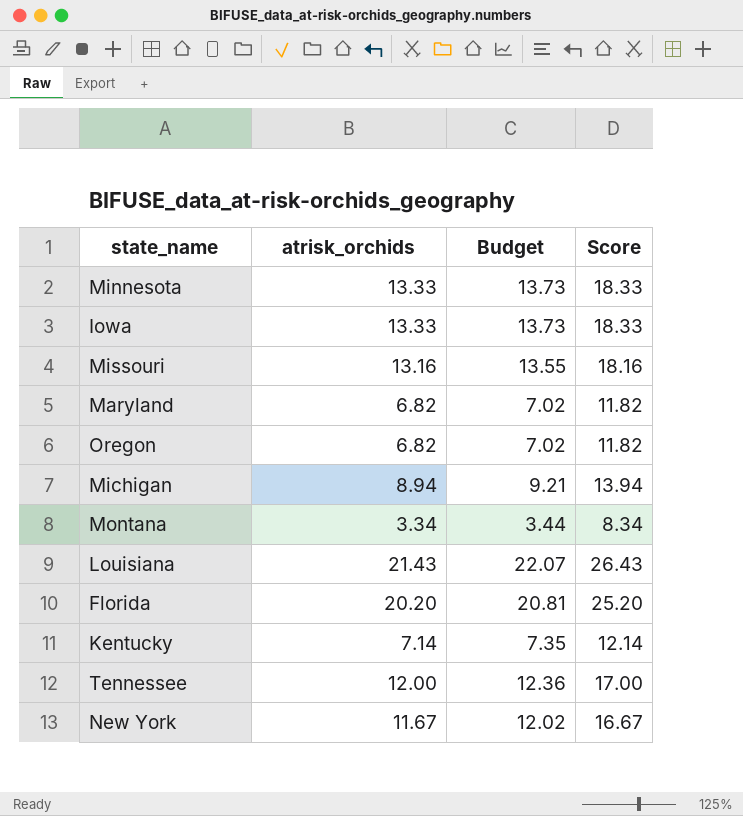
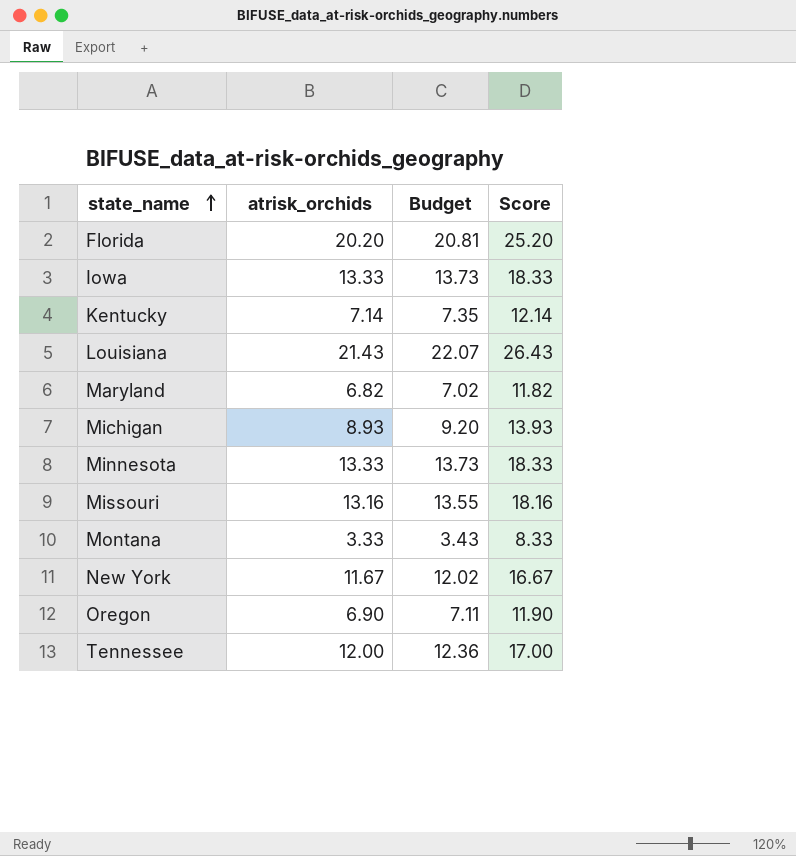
row order: none -> state_name ascending
Michigan | atrisk_orchids: 8.94 -> 8.93
Michigan | Budget: 9.21 -> 9.20
Michigan | Score: 13.94 -> 13.93
Montana | atrisk_orchids: 3.34 -> 3.33
Montana | Budget: 3.44 -> 3.43
Montana | Score: 8.34 -> 8.33
Oregon | atrisk_orchids: 6.82 -> 6.90
Oregon | Budget: 7.02 -> 7.11
Oregon | Score: 11.82 -> 11.90

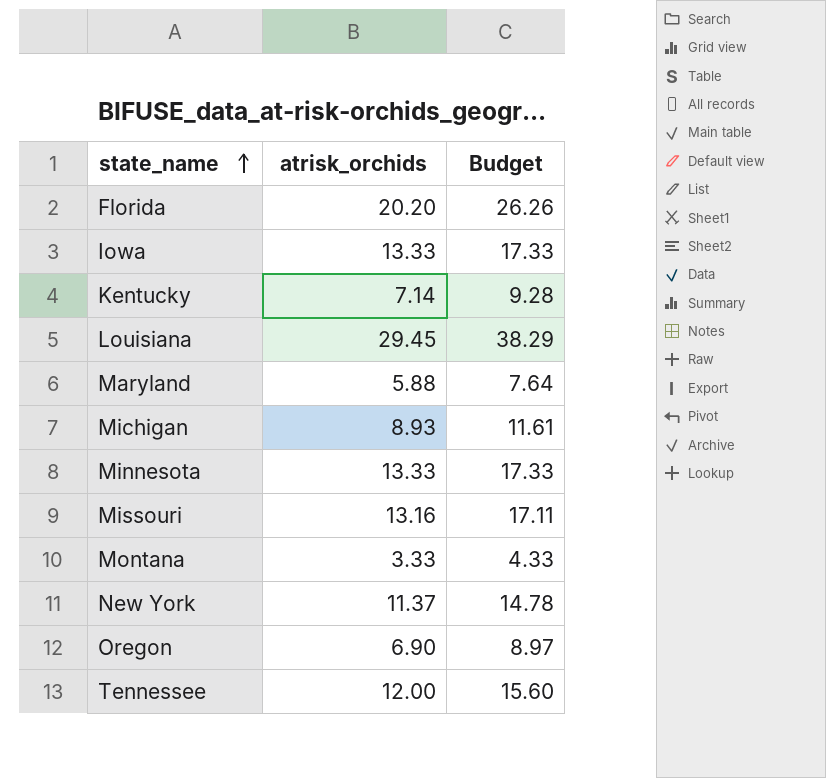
column Score | formula: [atrisk_orchids] + 5 -> none
column Budget | formula: [atrisk_orchids] * 1.03 -> [atrisk_orchids] * 1.3
Louisiana | atrisk_orchids: 21.43 -> 29.45
Maryland | atrisk_orchids: 6.82 -> 5.88
New York | atrisk_orchids: 11.67 -> 11.37

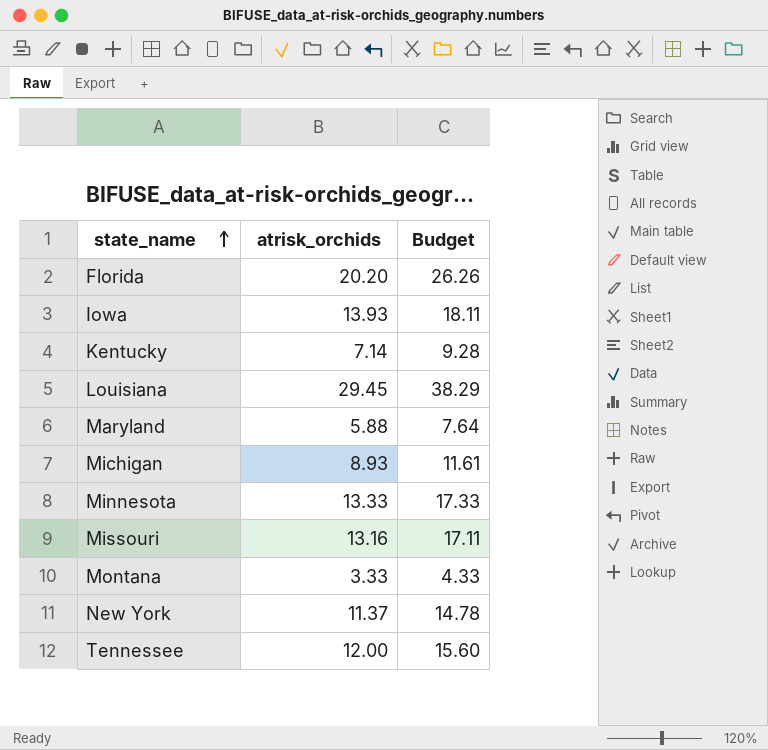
row Oregon: 6.90 | 8.97 -> none
Iowa | atrisk_orchids: 13.33 -> 13.93
Iowa | Budget: 17.33 -> 18.11

